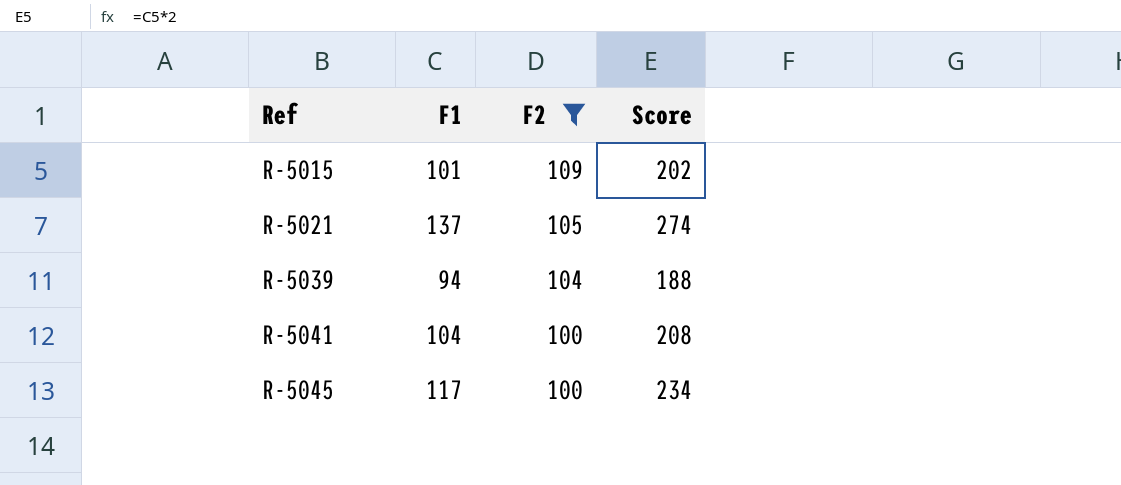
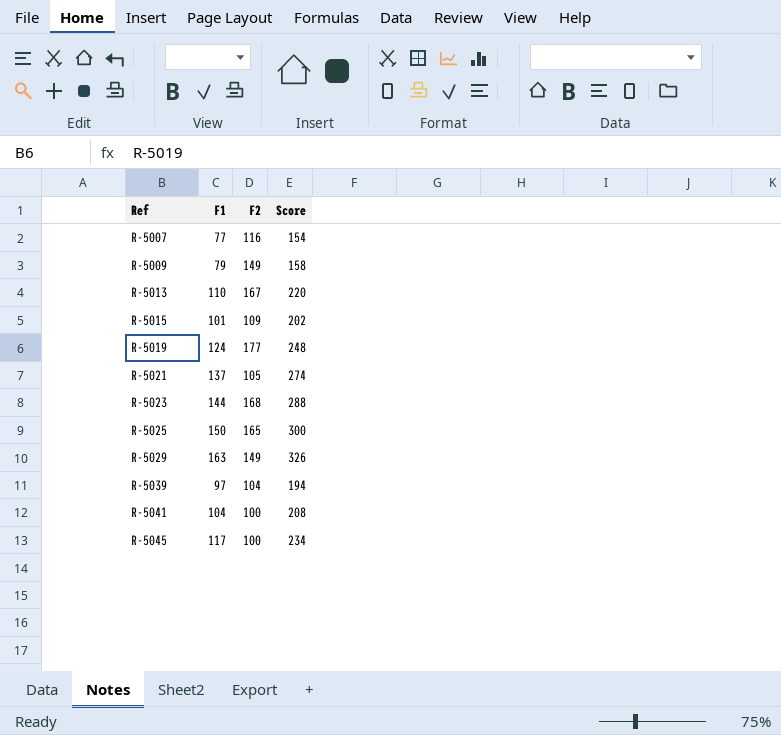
filter: F2 <= 109 -> none
R-5039 | F1: 94 -> 97
R-5039 | Score: 188 -> 194

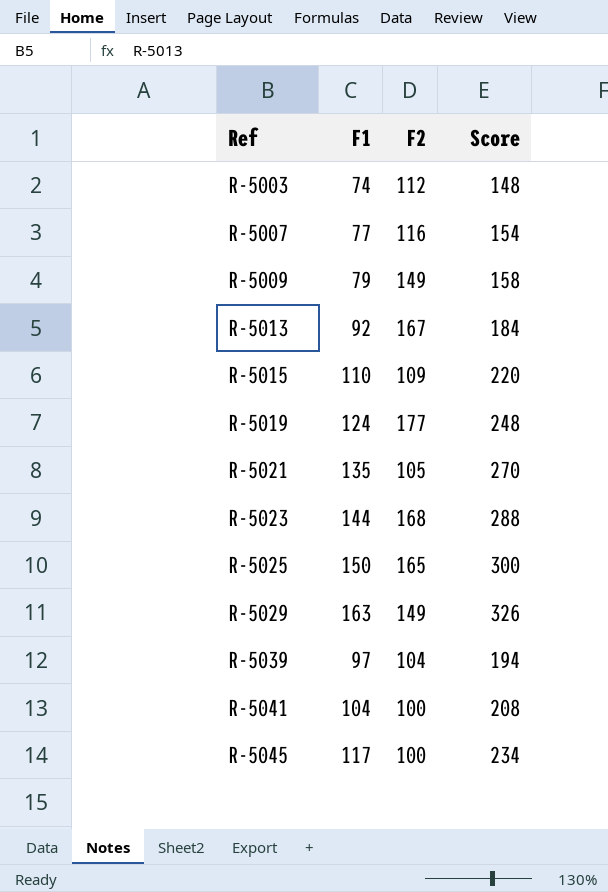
row R-5003: none -> 74 | 112 | 148
R-5013 | F1: 110 -> 92
R-5013 | Score: 220 -> 184
R-5015 | F1: 101 -> 110
R-5015 | Score: 202 -> 220
R-5021 | F1: 137 -> 135
R-5021 | Score: 274 -> 270

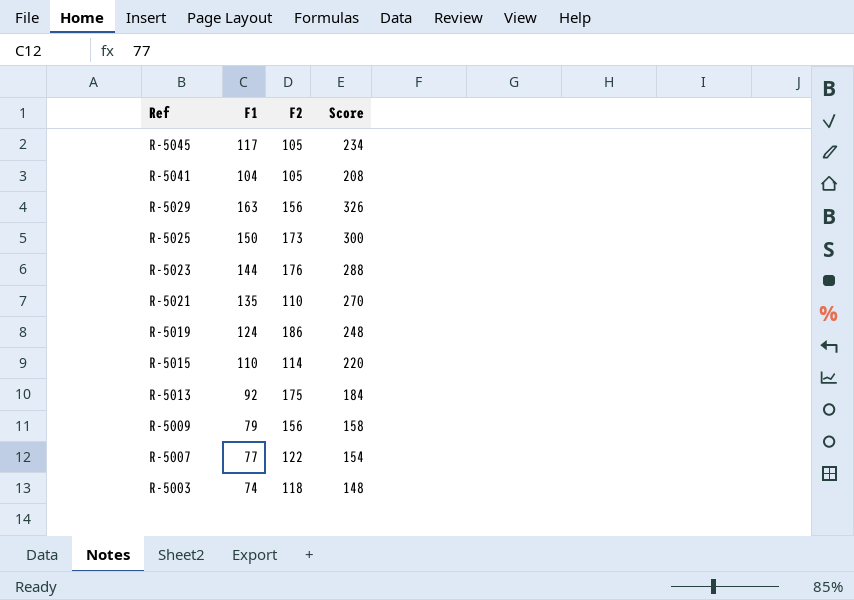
row order: Ref ascending -> Ref descending
row R-5039: 97 | 104 | 194 -> none
R-5045 | F2: 100 -> 105
R-5041 | F2: 100 -> 105
R-5029 | F2: 149 -> 156
R-5025 | F2: 165 -> 173
R-5023 | F2: 168 -> 176
R-5021 | F2: 105 -> 110
R-5019 | F2: 177 -> 186
R-5015 | F2: 109 -> 114
R-5013 | F2: 167 -> 175
R-5009 | F2: 149 -> 156
R-5007 | F2: 116 -> 122
R-5003 | F2: 112 -> 118

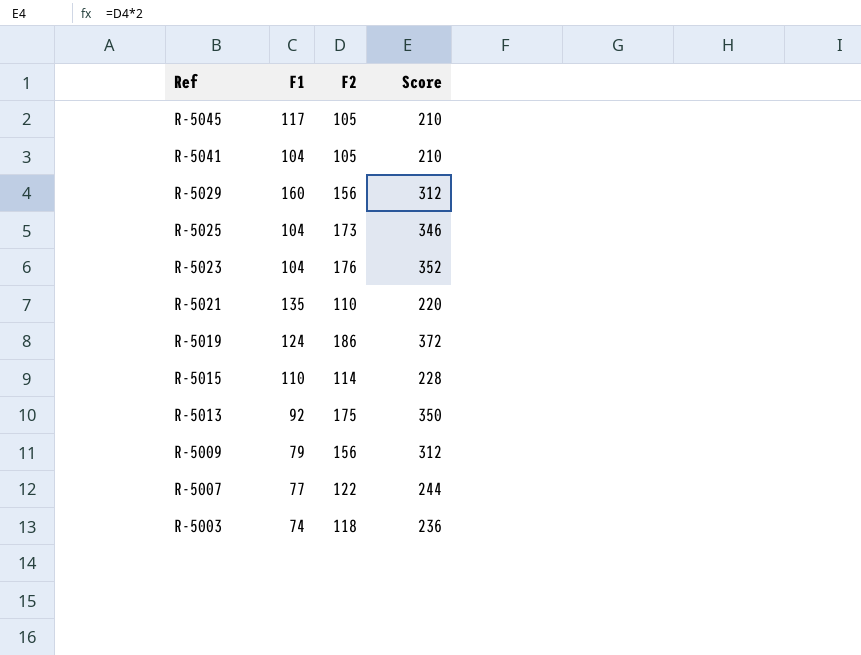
column Score | formula: [F1] * 2 -> [F2] * 2
R-5029 | F1: 163 -> 160
R-5025 | F1: 150 -> 104
R-5023 | F1: 144 -> 104

